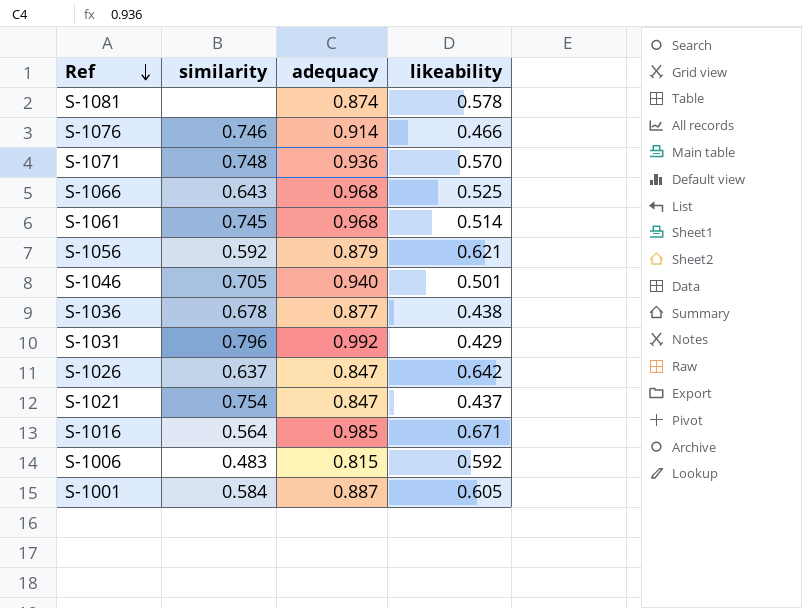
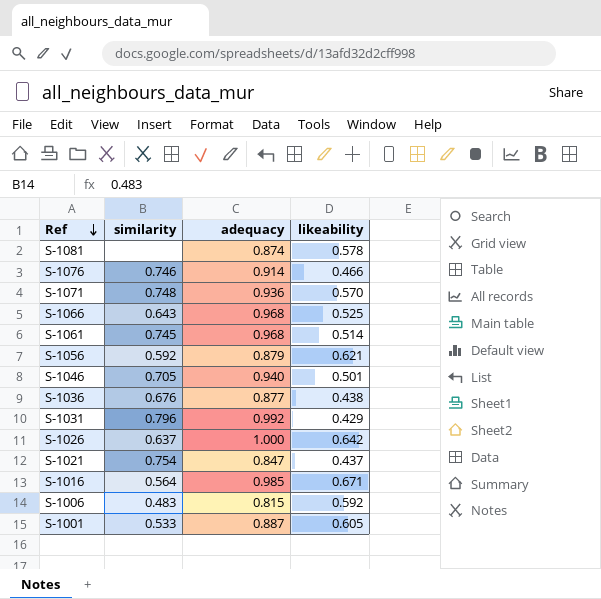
S-1036 | similarity: 0.678 -> 0.676
S-1026 | adequacy: 0.847 -> 1.000
S-1001 | similarity: 0.584 -> 0.533

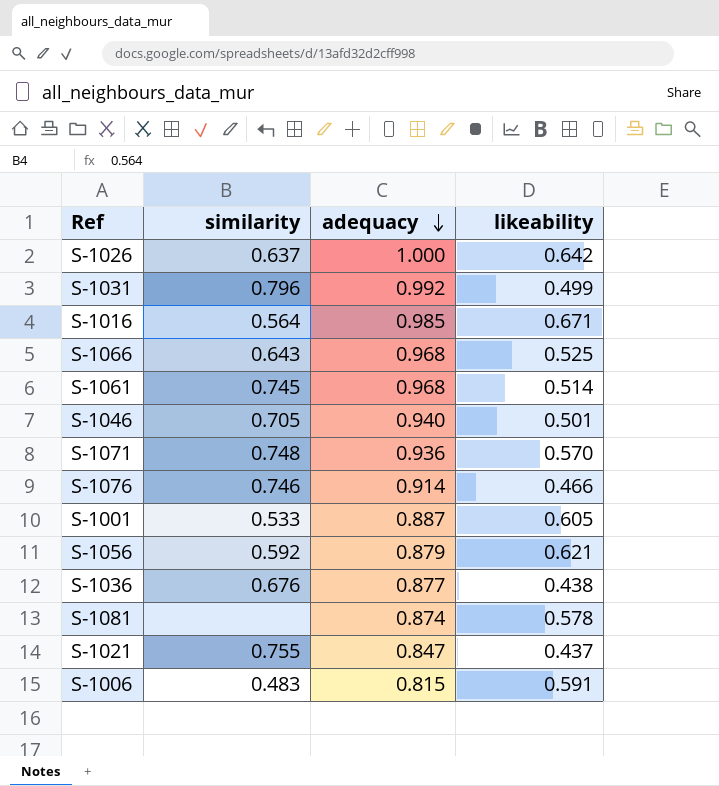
row order: Ref descending -> adequacy descending
S-1031 | likeability: 0.429 -> 0.499
S-1021 | similarity: 0.754 -> 0.755
S-1006 | likeability: 0.592 -> 0.591

